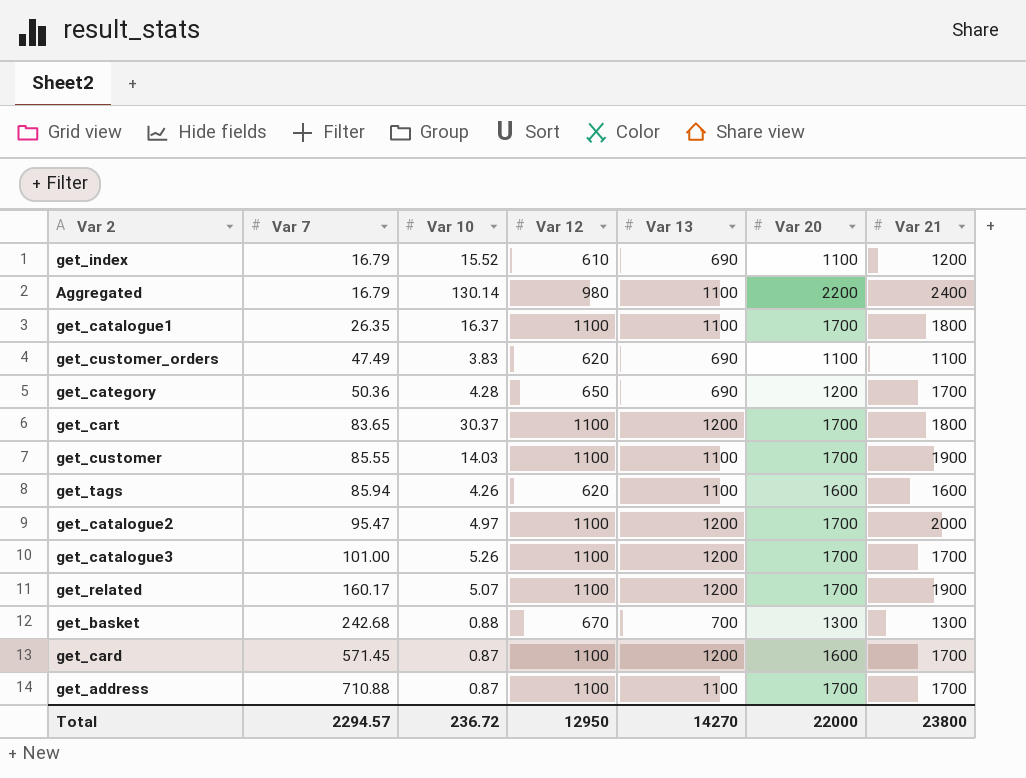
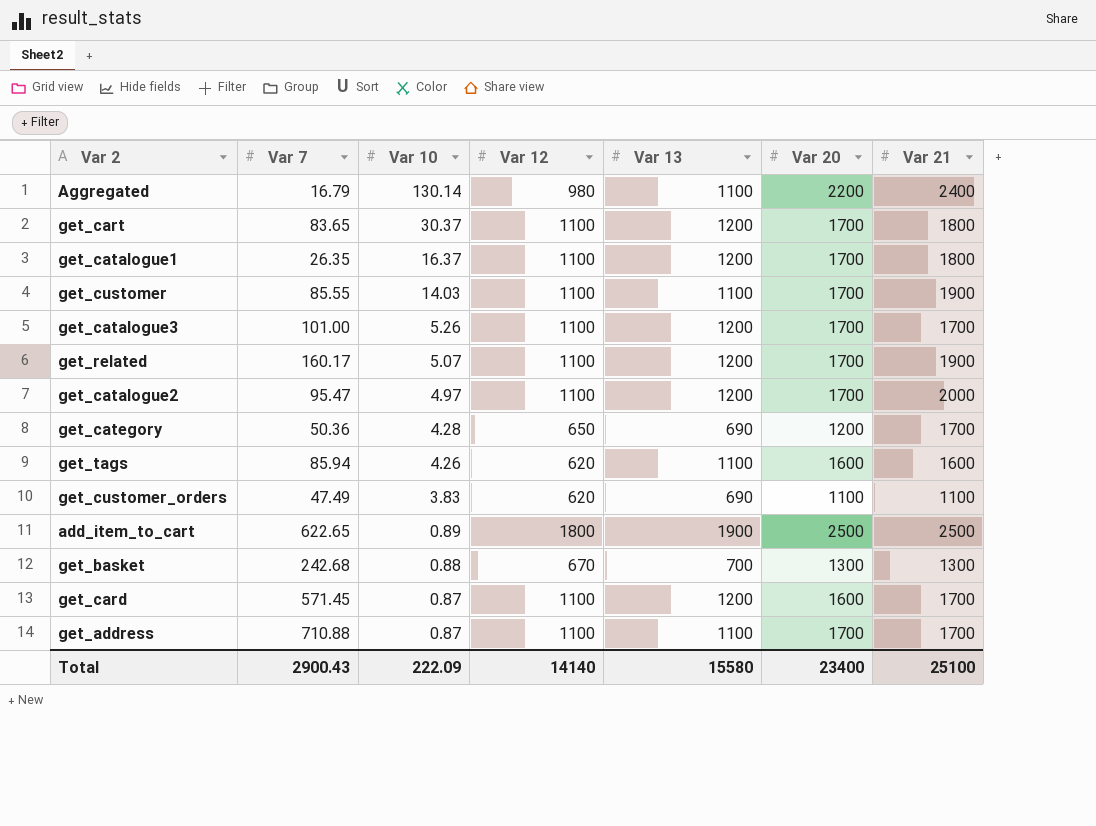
row order: Var 7 ascending -> Var 10 descending
row get_index: 16.79 | 15.52 | 610 | 690 | 1100 | 1200 -> none
get_catalogue1 | Var 13: 1100 -> 1200
row add_item_to_cart: none -> 622.65 | 0.89 | 1800 | 1900 | 2500 | 2500
Total | Var 7: 2294.57 -> 2900.43
Total | Var 10: 236.72 -> 222.09
Total | Var 12: 12950 -> 14140
Total | Var 13: 14270 -> 15580
Total | Var 20: 22000 -> 23400
Total | Var 21: 23800 -> 25100

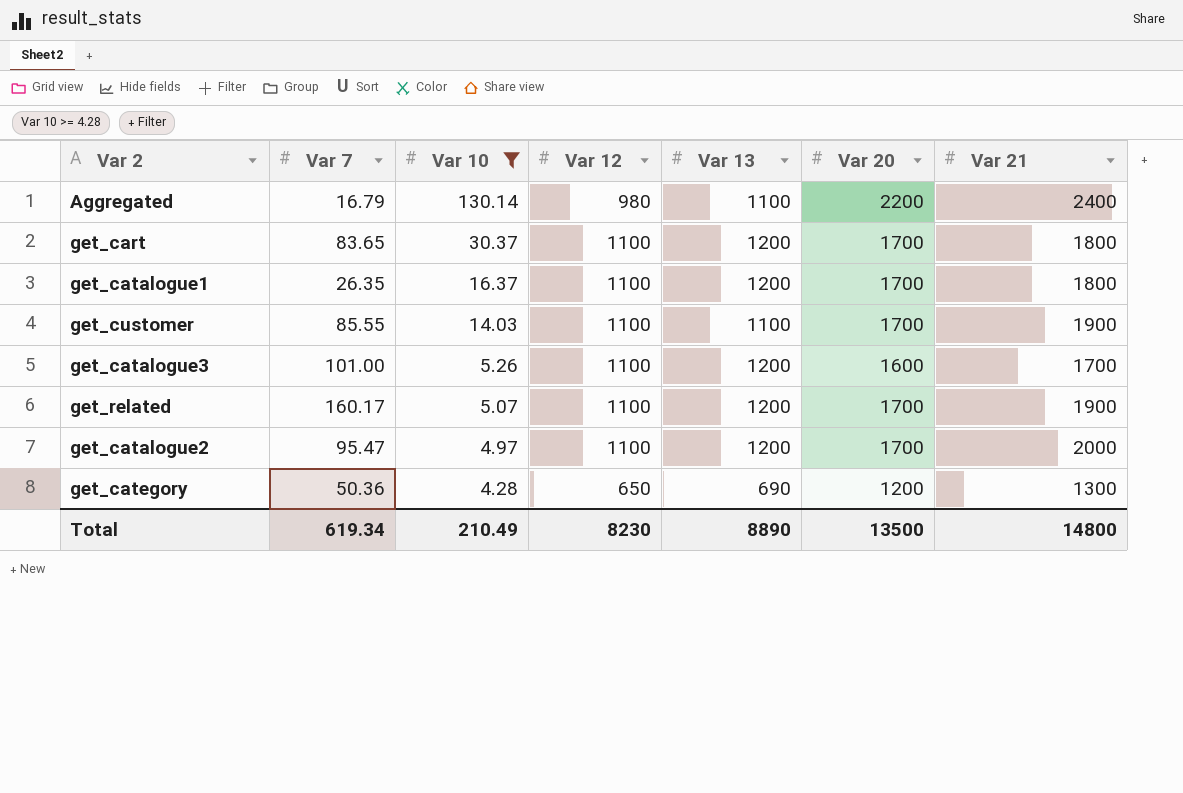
filter: none -> Var 10 >= 4.28
get_catalogue3 | Var 20: 1700 -> 1600
get_category | Var 21: 1700 -> 1300
Total | Var 7: 2900.43 -> 619.34
Total | Var 10: 222.09 -> 210.49
Total | Var 12: 14140 -> 8230
Total | Var 13: 15580 -> 8890
Total | Var 20: 23400 -> 13500
Total | Var 21: 25100 -> 14800

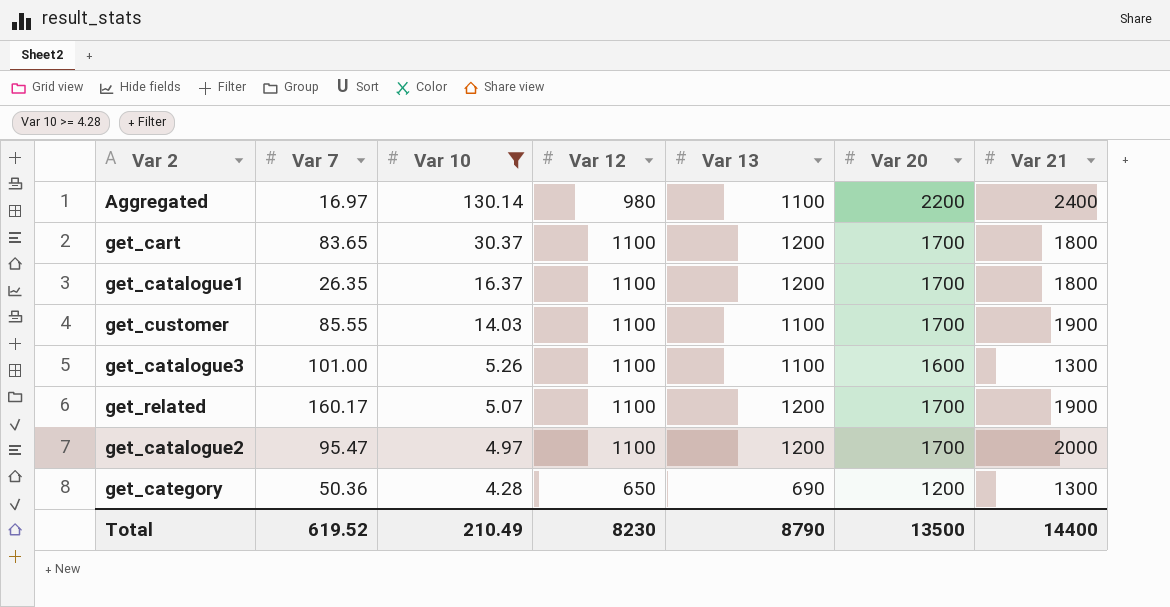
Aggregated | Var 7: 16.79 -> 16.97
get_catalogue3 | Var 13: 1200 -> 1100
get_catalogue3 | Var 21: 1700 -> 1300
Total | Var 7: 619.34 -> 619.52
Total | Var 13: 8890 -> 8790
Total | Var 21: 14800 -> 14400

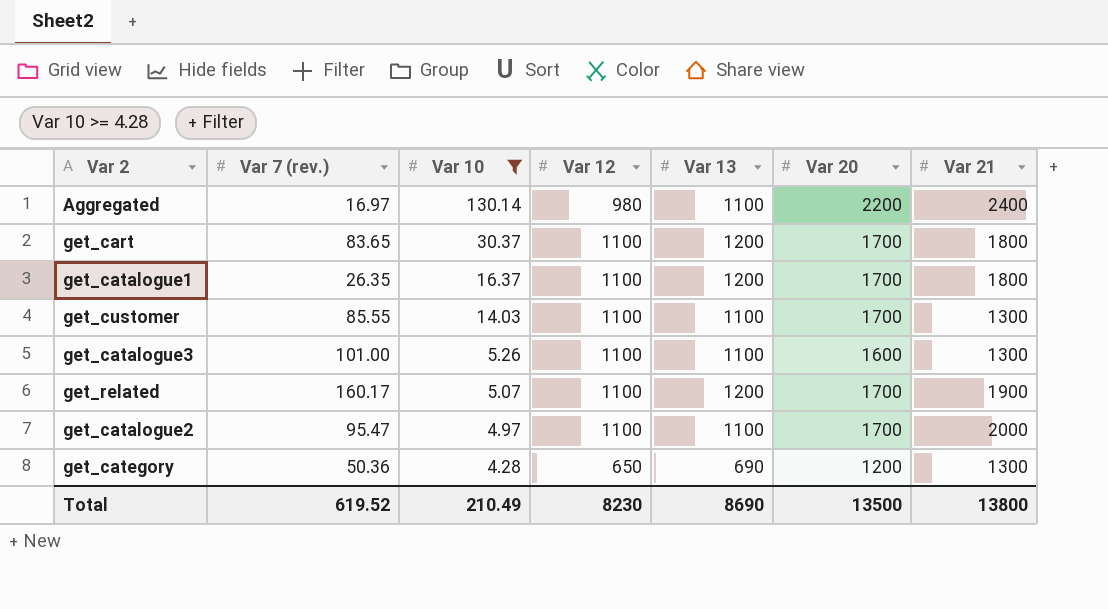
column name: Var 7 -> Var 7 (rev.)
get_customer | Var 21: 1900 -> 1300
get_catalogue2 | Var 13: 1200 -> 1100
Total | Var 13: 8790 -> 8690
Total | Var 21: 14400 -> 13800

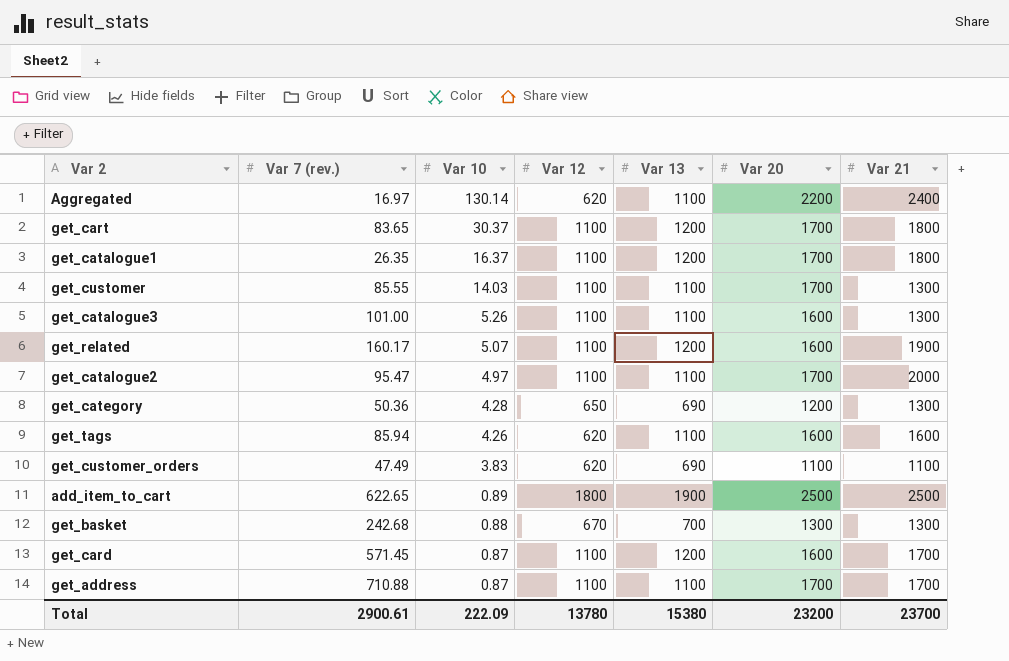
filter: Var 10 >= 4.28 -> none
Aggregated | Var 12: 980 -> 620
get_related | Var 20: 1700 -> 1600
Total | Var 7 (rev.): 619.52 -> 2900.61
Total | Var 10: 210.49 -> 222.09
Total | Var 12: 8230 -> 13780
Total | Var 13: 8690 -> 15380
Total | Var 20: 13500 -> 23200
Total | Var 21: 13800 -> 23700

